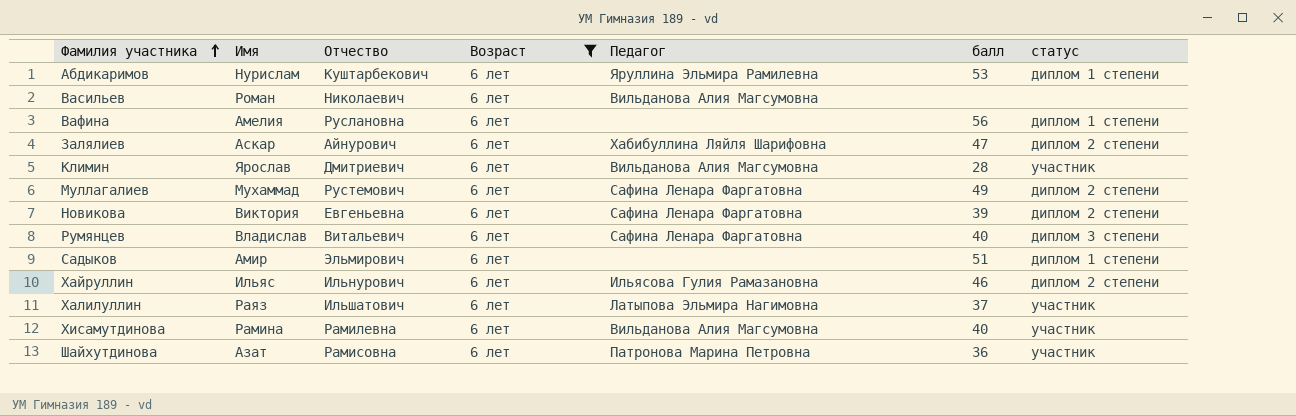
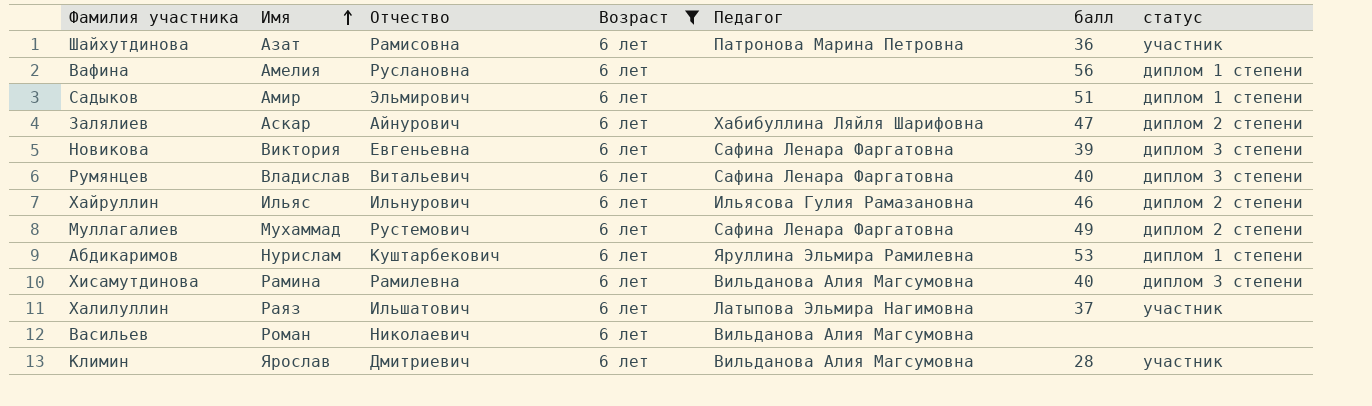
row order: Фамилия участника ascending -> Имя ascending
Новикова | статус: диплом 2 степени -> диплом 3 степени
Хисамутдинова | статус: участник -> диплом 3 степени

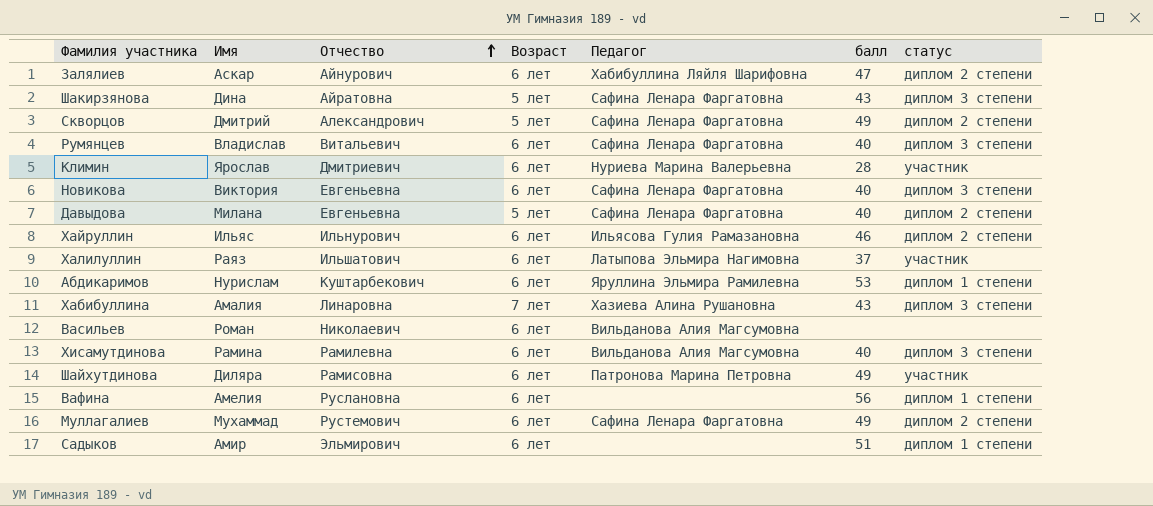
filter: Возраст = 6 лет -> none
row order: Имя ascending -> Отчество ascending
Климин | Педагог: Вильданова Алия Магсумовна -> Нуриева Марина Валерьевна
Новикова | балл: 39 -> 40
Шайхутдинова | Имя: Азат -> Диляра
Шайхутдинова | балл: 36 -> 49

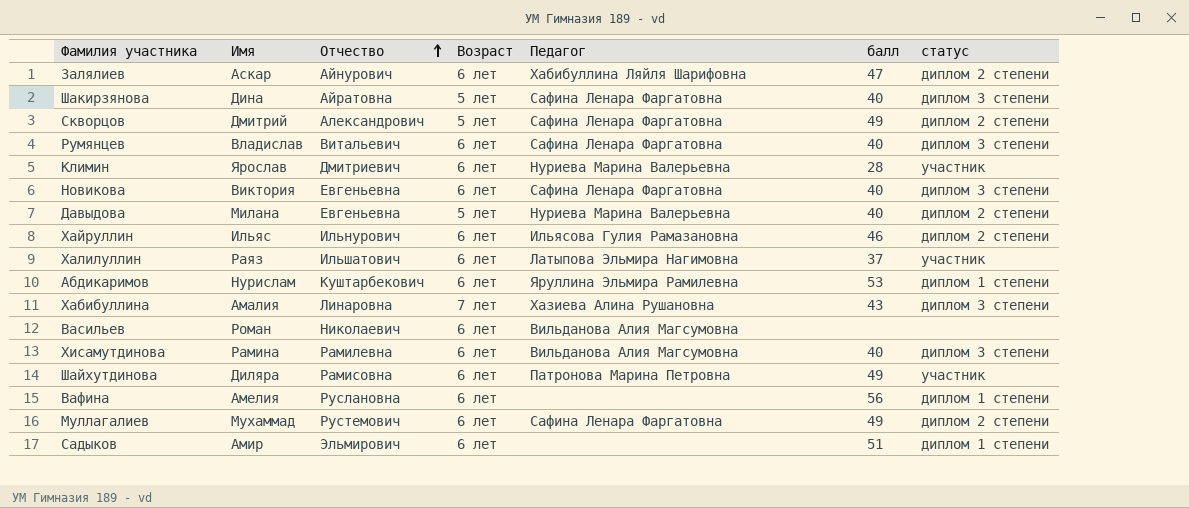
Шакирзянова | балл: 43 -> 40
Давыдова | Педагог: Сафина Ленара Фаргатовна -> Нуриева Марина Валерьевна

